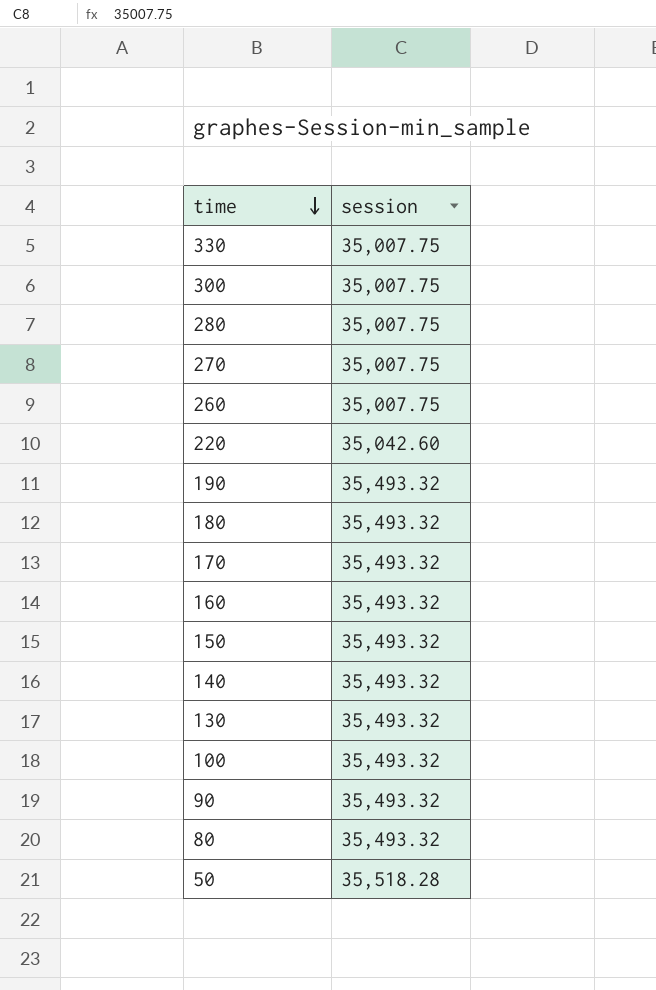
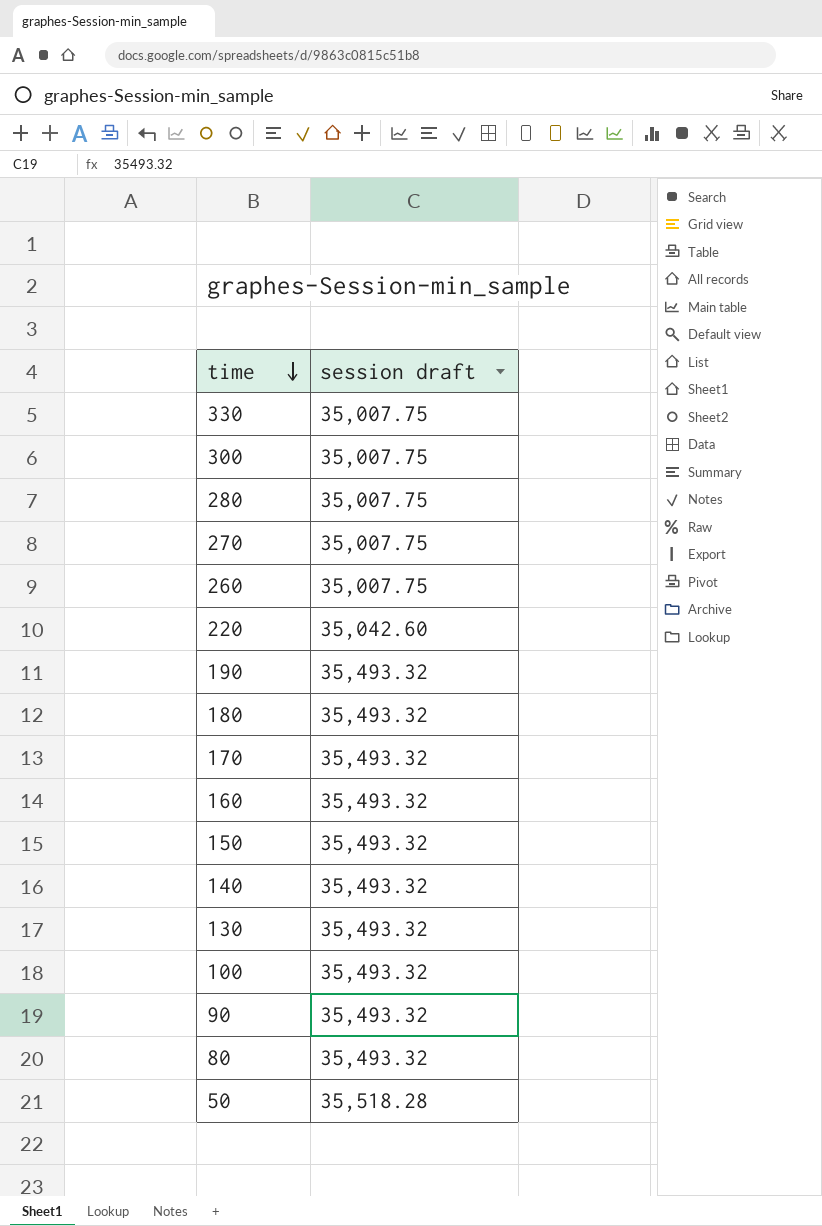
column name: session -> session draft

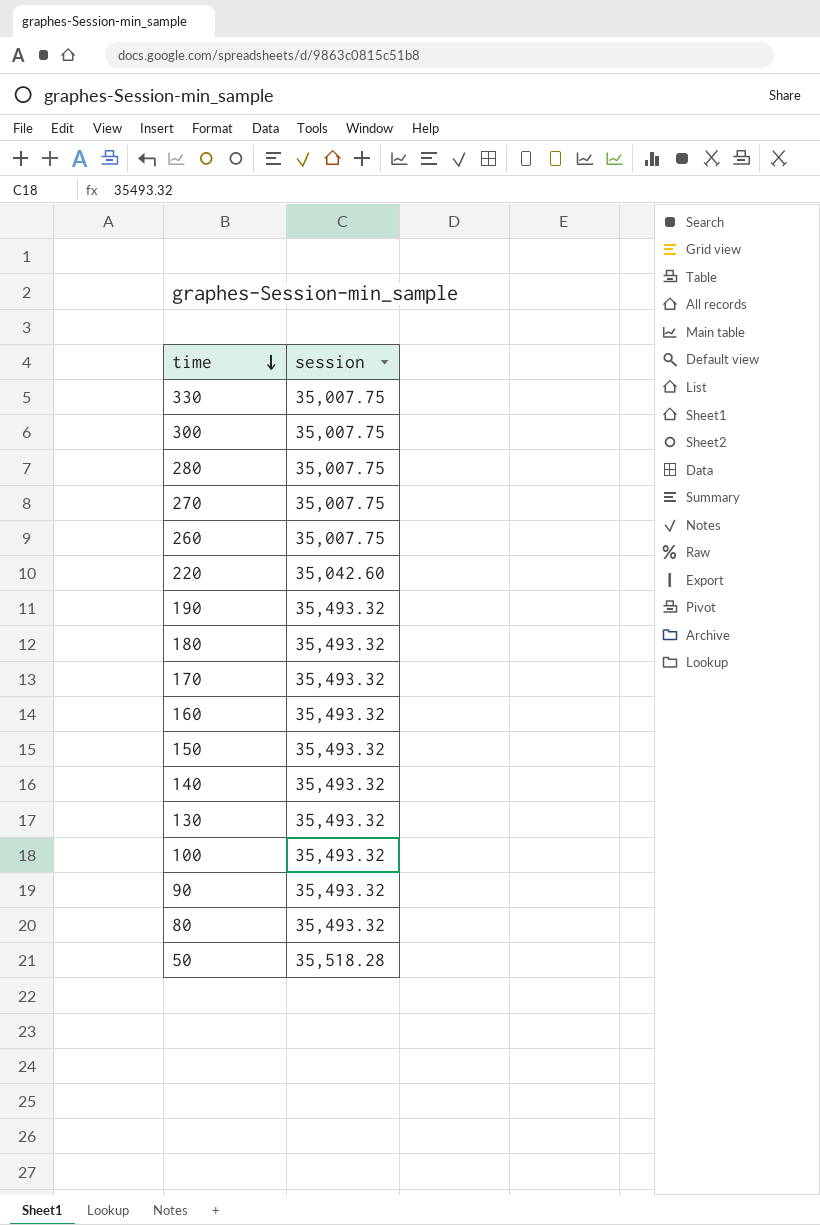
column name: session draft -> session

